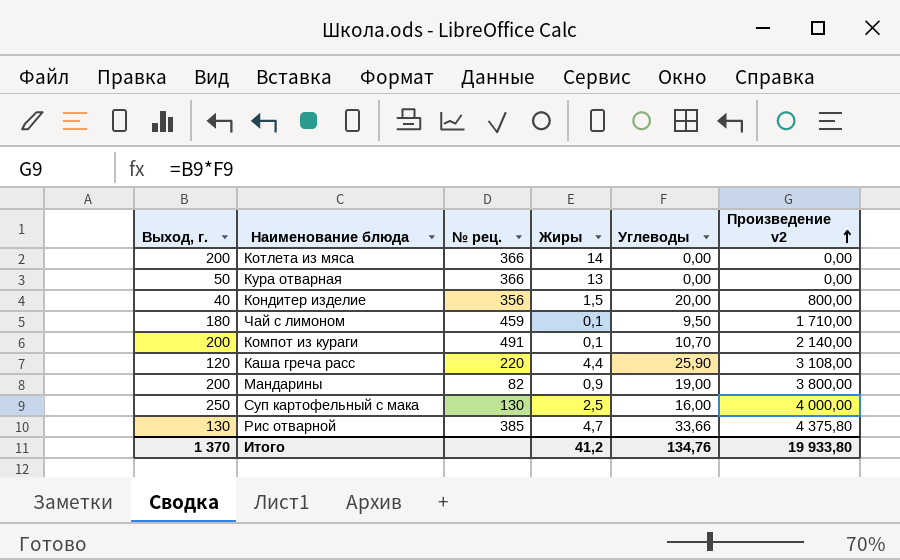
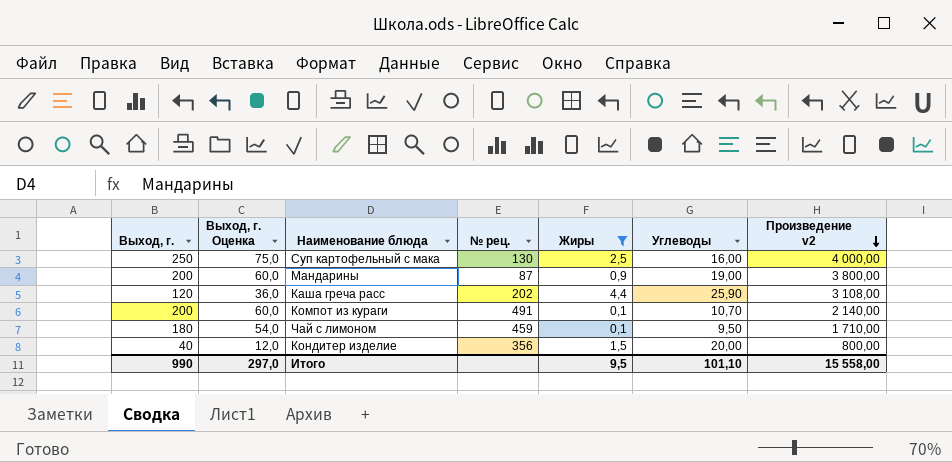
filter: none -> Жиры <= 4,4
row order: Произведение v2 ascending -> Произведение v2 descending
column Выход, г. Оценка | formula: none -> [Выход, г.] * 0,3
Мандарины | № рец.: 82 -> 87
Каша греча расс | № рец.: 220 -> 202
Итого | Выход, г.: 1 370 -> 990
Итого | Жиры: 41,2 -> 9,5
Итого | Углеводы: 134,76 -> 101,10
Итого | Произведение v2: 19 933,80 -> 15 558,00

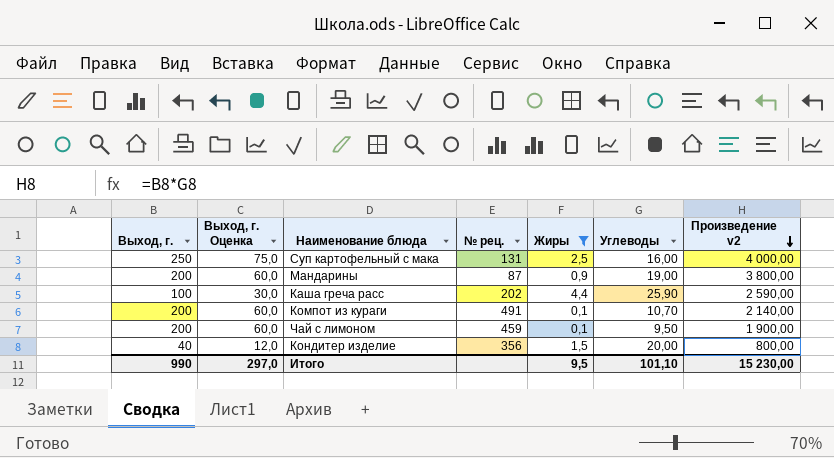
Суп картофельный с мака | № рец.: 130 -> 131
Каша греча расс | Выход, г.: 120 -> 100
Каша греча расс | Выход, г. Оценка: 36,0 -> 30,0
Каша греча расс | Произведение v2: 3 108,00 -> 2 590,00
Чай с лимоном | Выход, г.: 180 -> 200
Чай с лимоном | Выход, г. Оценка: 54,0 -> 60,0
Чай с лимоном | Произведение v2: 1 710,00 -> 1 900,00
Итого | Произведение v2: 15 558,00 -> 15 230,00

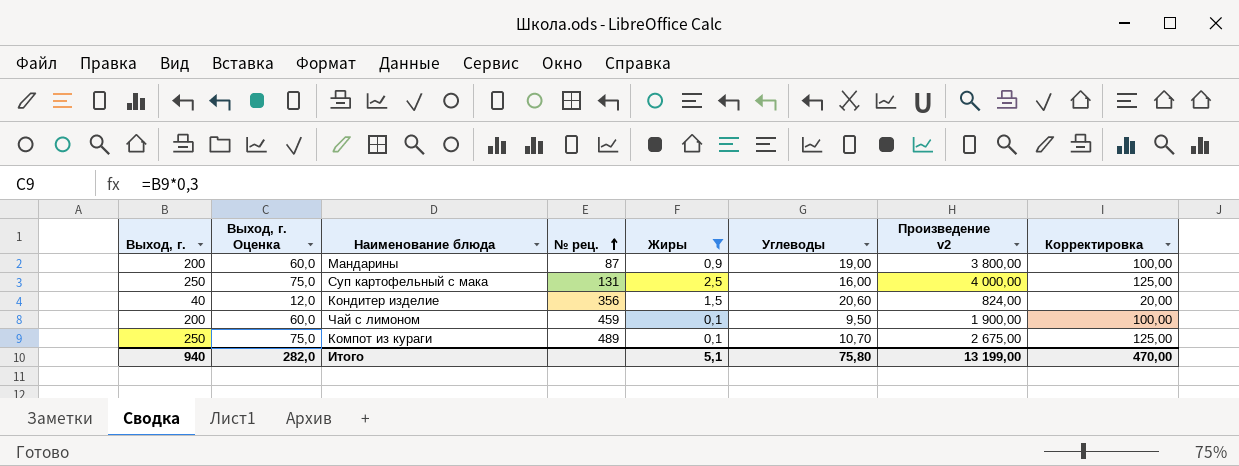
row order: Произведение v2 descending -> № рец. ascending
column Корректировка | formula: none -> [Выход, г.] * 0,5
row Каша греча расс: 100 | 30,0 | 202 | 4,4 | 25,90 | 2 590,00 -> none
Кондитер изделие | Углеводы: 20,00 -> 20,60
Кондитер изделие | Произведение v2: 800,00 -> 824,00
Компот из кураги | Выход, г.: 200 -> 250
Компот из кураги | Выход, г. Оценка: 60,0 -> 75,0
Компот из кураги | № рец.: 491 -> 489
Компот из кураги | Произведение v2: 2 140,00 -> 2 675,00
Итого | Выход, г.: 990 -> 940
Итого | Выход, г. Оценка: 297,0 -> 282,0
Итого | Жиры: 9,5 -> 5,1
Итого | Углеводы: 101,10 -> 75,80
Итого | Произведение v2: 15 230,00 -> 13 199,00

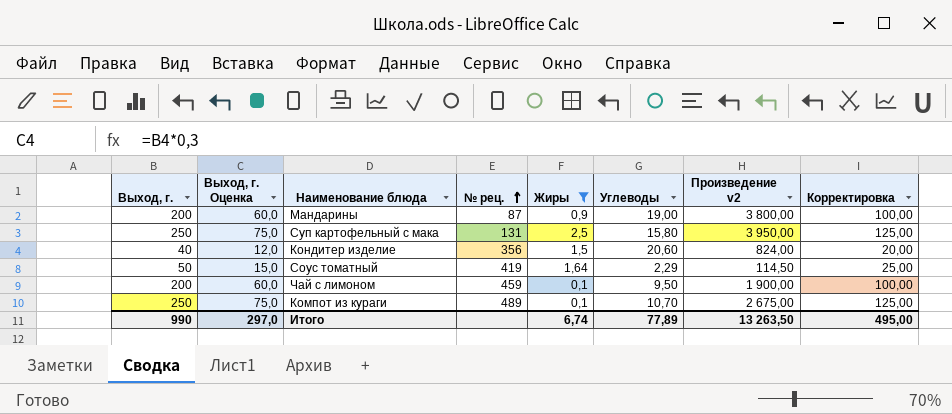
Суп картофельный с мака | Углеводы: 16,00 -> 15,80
Суп картофельный с мака | Произведение v2: 4 000,00 -> 3 950,00
row Соус томатный: none -> 50 | 15,0 | 419 | 1,64 | 2,29 | 114,50 | 25,00
Итого | Выход, г.: 940 -> 990
Итого | Выход, г. Оценка: 282,0 -> 297,0
Итого | Жиры: 5,1 -> 6,74
Итого | Углеводы: 75,80 -> 77,89
Итого | Произведение v2: 13 199,00 -> 13 263,50
Итого | Корректировка: 470,00 -> 495,00

